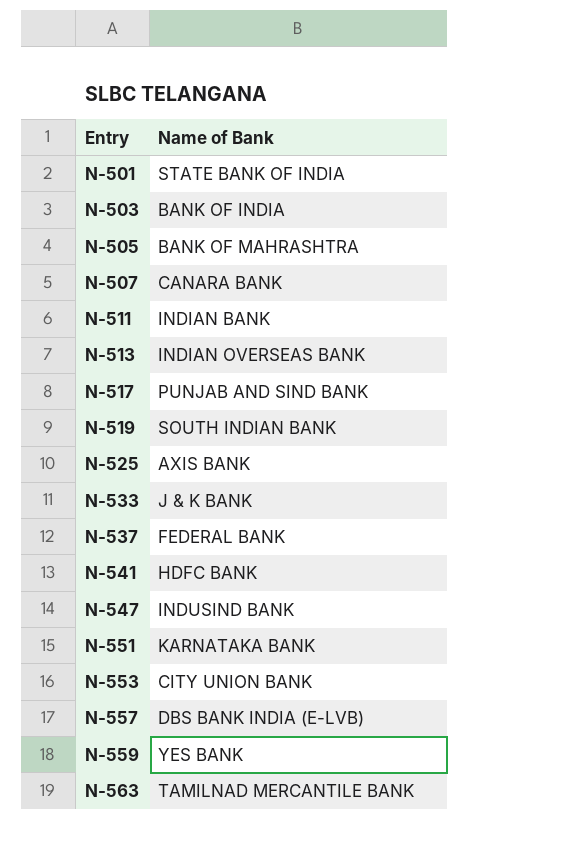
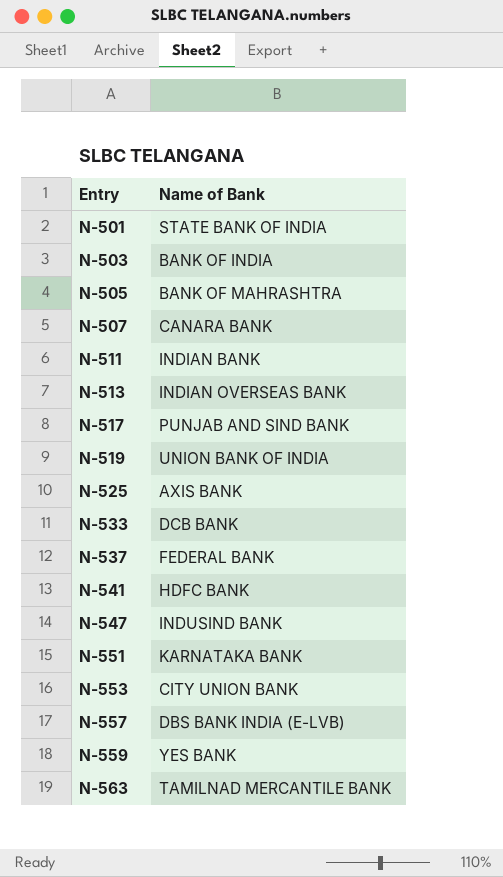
N-519 | Name of Bank: SOUTH INDIAN BANK -> UNION BANK OF INDIA
N-533 | Name of Bank: J & K BANK -> DCB BANK

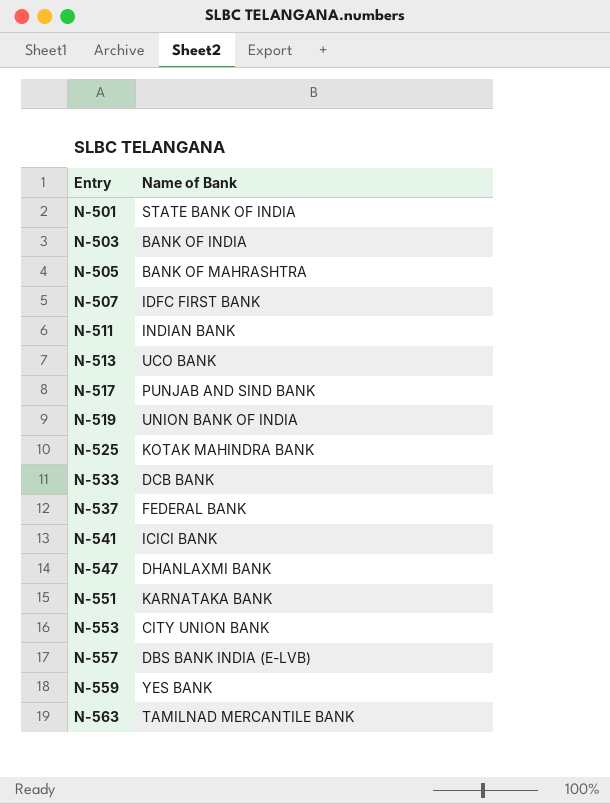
N-507 | Name of Bank: CANARA BANK -> IDFC FIRST BANK
N-513 | Name of Bank: INDIAN OVERSEAS BANK -> UCO BANK
N-525 | Name of Bank: AXIS BANK -> KOTAK MAHINDRA BANK
N-541 | Name of Bank: HDFC BANK -> ICICI BANK
N-547 | Name of Bank: INDUSIND BANK -> DHANLAXMI BANK

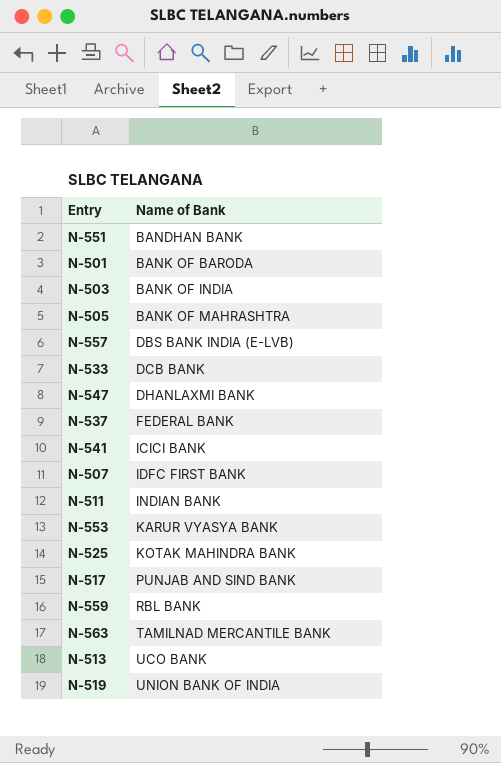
row order: Entry ascending -> Name of Bank ascending
N-551 | Name of Bank: KARNATAKA BANK -> BANDHAN BANK
N-501 | Name of Bank: STATE BANK OF INDIA -> BANK OF BARODA
N-553 | Name of Bank: CITY UNION BANK -> KARUR VYASYA BANK
N-559 | Name of Bank: YES BANK -> RBL BANK

